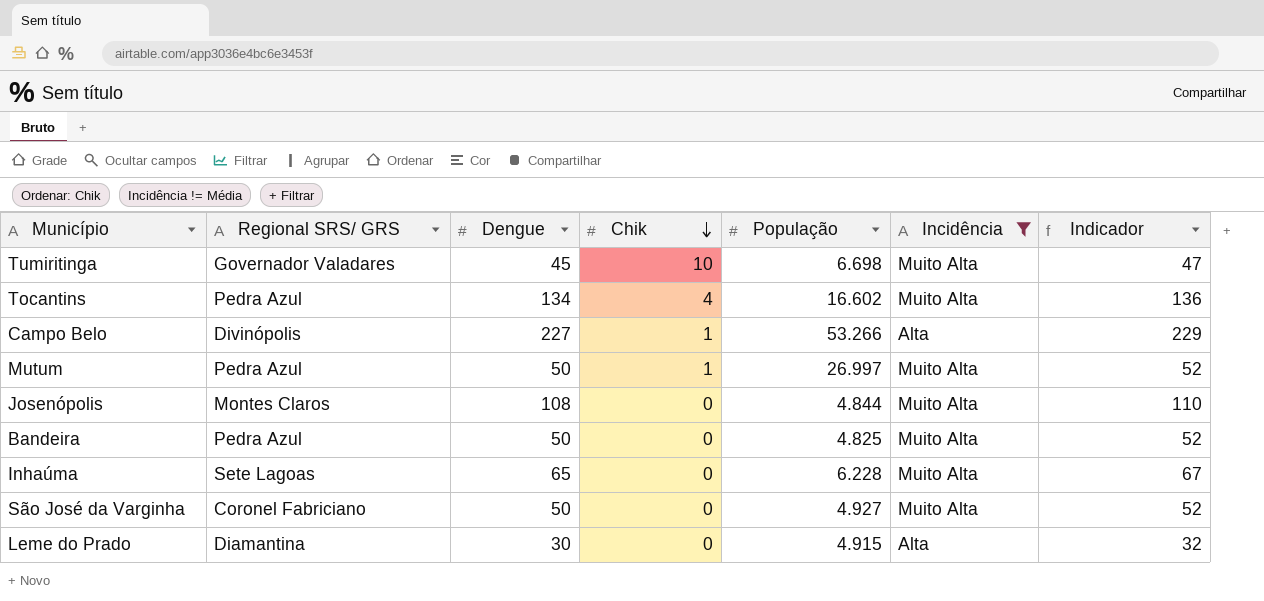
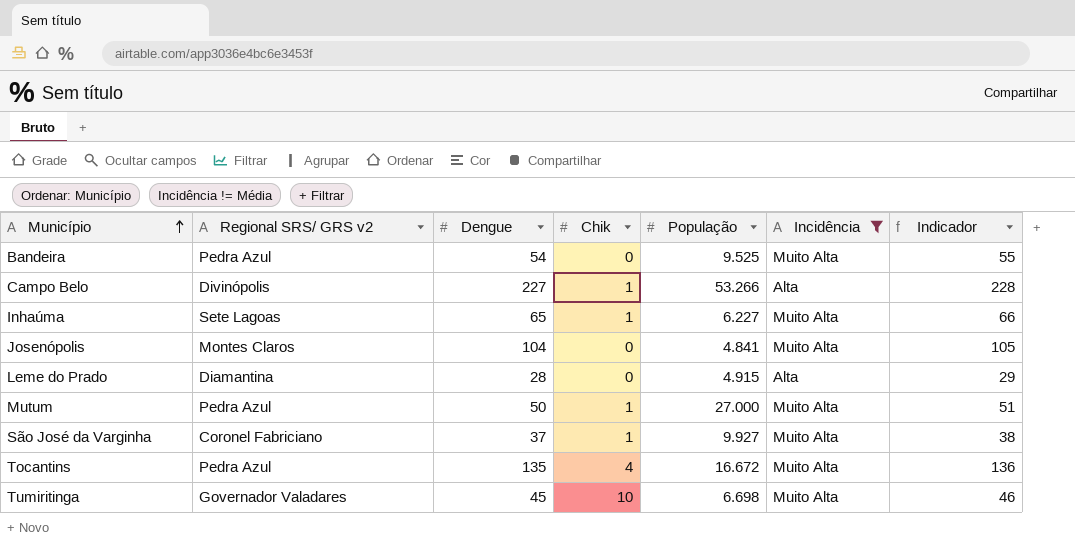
row order: Chik descending -> Município ascending
column name: Regional SRS/ GRS -> Regional SRS/ GRS v2
column Indicador | formula: [Dengue] + 2 -> [Dengue] + 1
Bandeira | Dengue: 50 -> 54
Bandeira | População: 4.825 -> 9.525
Inhaúma | Chik: 0 -> 1
Inhaúma | População: 6.228 -> 6.227
Josenópolis | Dengue: 108 -> 104
Josenópolis | População: 4.844 -> 4.841
Leme do Prado | Dengue: 30 -> 28
Mutum | População: 26.997 -> 27.000
São José da Varginha | Dengue: 50 -> 37
São José da Varginha | Chik: 0 -> 1
São José da Varginha | População: 4.927 -> 9.927
Tocantins | Dengue: 134 -> 135
Tocantins | População: 16.602 -> 16.672

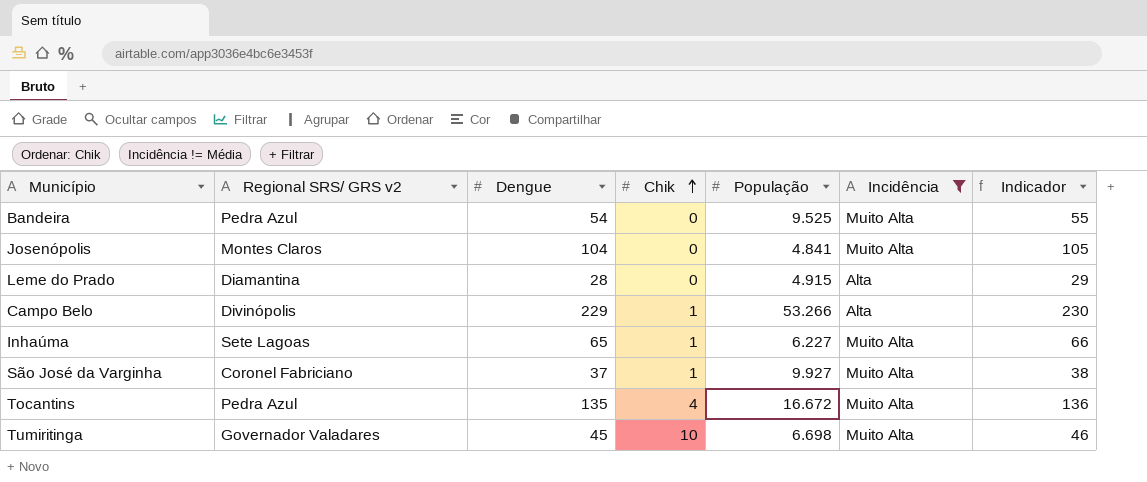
row order: Município ascending -> Chik ascending
row Mutum: Pedra Azul | 50 | 1 | 27.000 | Muito Alta | 51 -> none
Campo Belo | Dengue: 227 -> 229
Campo Belo | Indicador: 228 -> 230

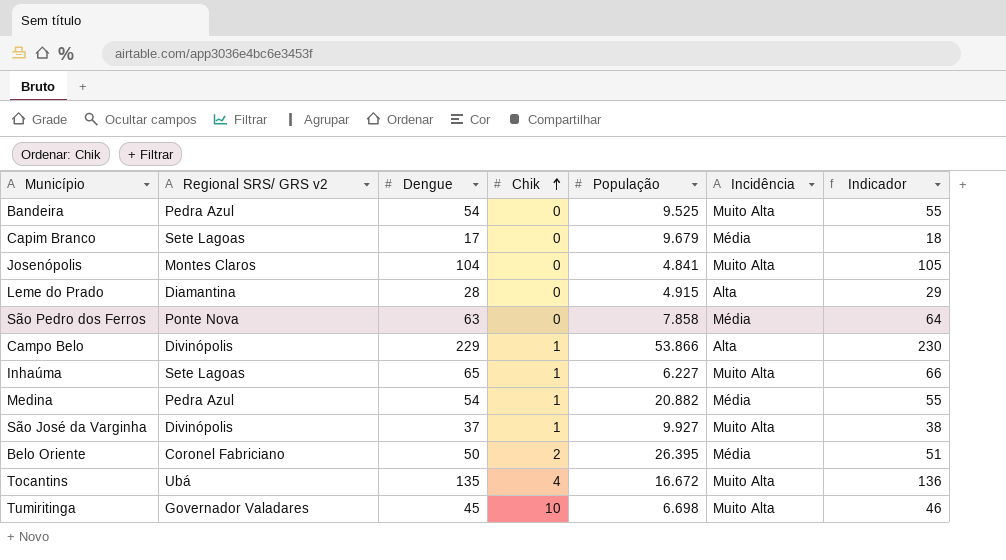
filter: Incidência != Média -> none
Campo Belo | População: 53.266 -> 53.866
São José da Varginha | Regional SRS/ GRS v2: Coronel Fabriciano -> Divinópolis
Tocantins | Regional SRS/ GRS v2: Pedra Azul -> Ubá

